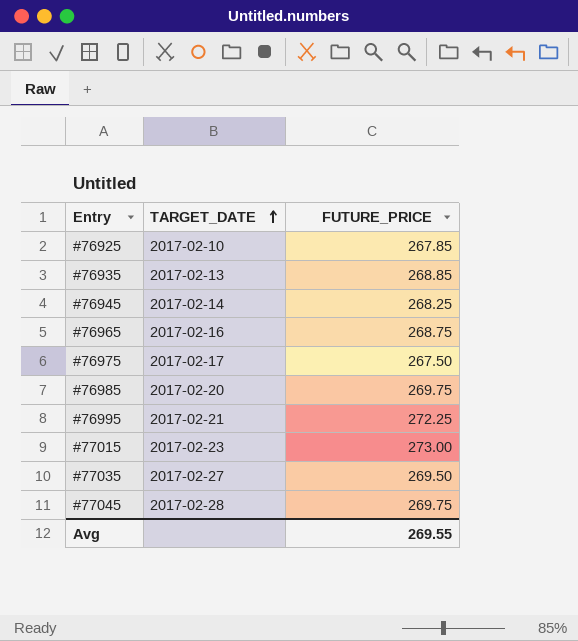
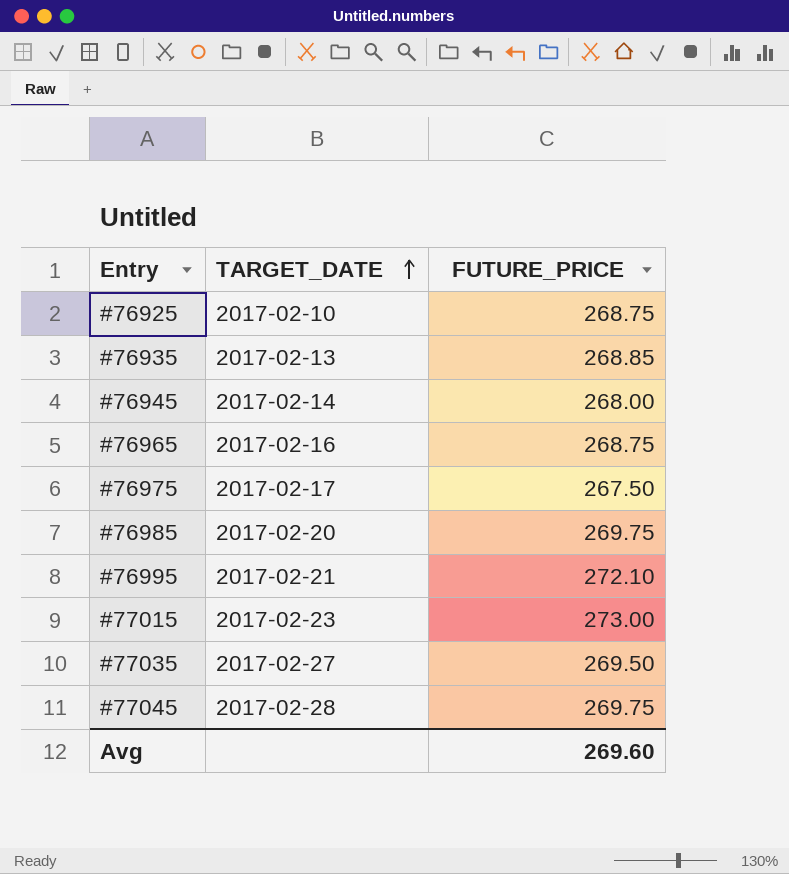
#76925 | FUTURE_PRICE: 267.85 -> 268.75
#76945 | FUTURE_PRICE: 268.25 -> 268.00
#76995 | FUTURE_PRICE: 272.25 -> 272.10
Avg | FUTURE_PRICE: 269.55 -> 269.60

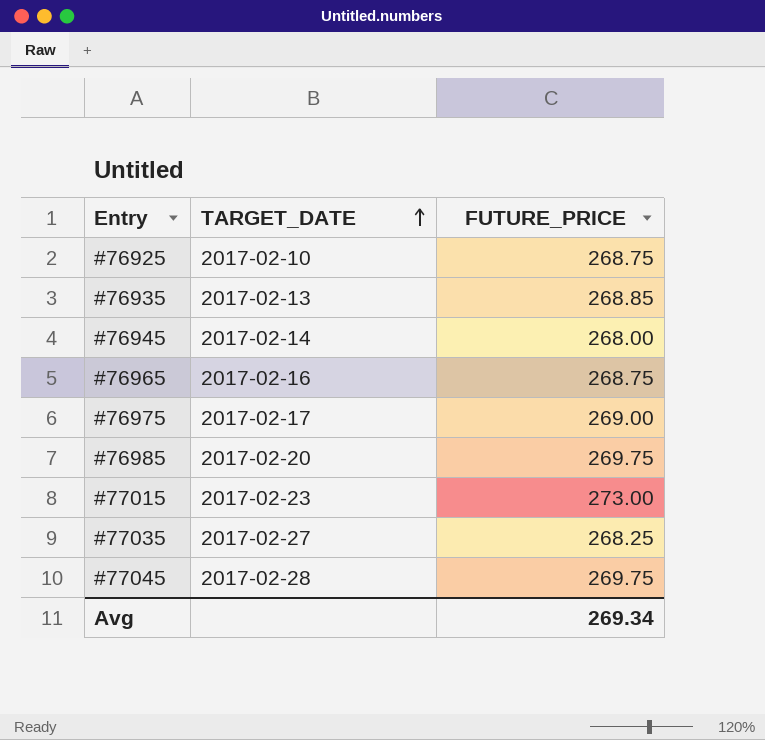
row #76995: 2017-02-21 | 272.10 -> none
#76975 | FUTURE_PRICE: 267.50 -> 269.00
#77035 | FUTURE_PRICE: 269.50 -> 268.25
Avg | FUTURE_PRICE: 269.60 -> 269.34

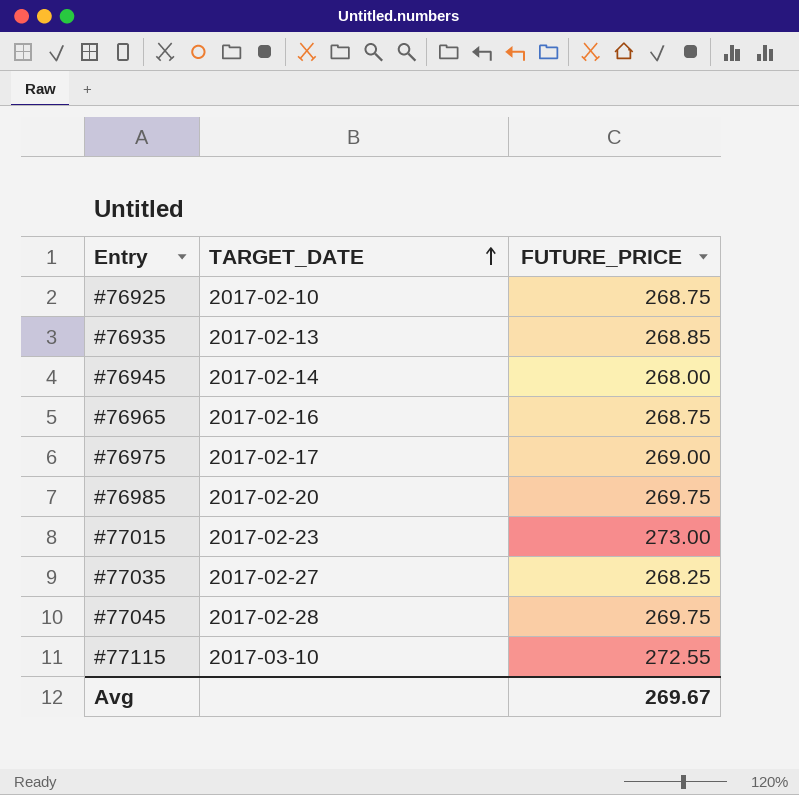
row #77115: none -> 2017-03-10 | 272.55
Avg | FUTURE_PRICE: 269.34 -> 269.67

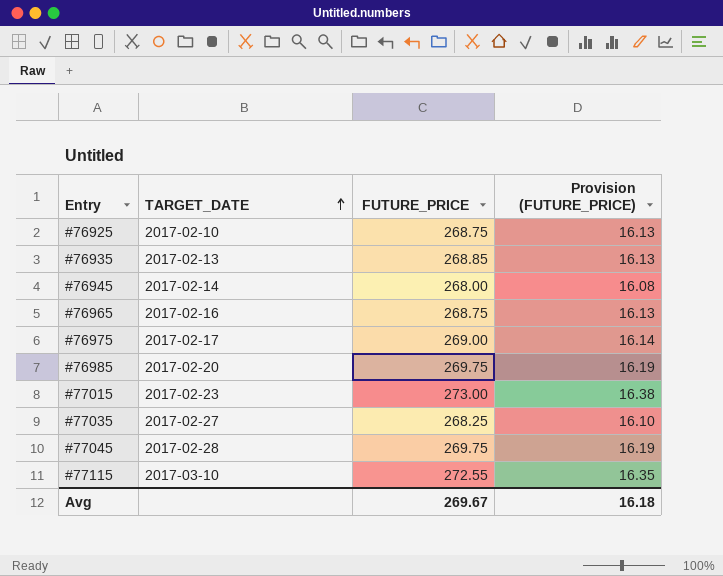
column Provision (FUTURE_PRICE) | formula: none -> [FUTURE_PRICE] * 0.06

